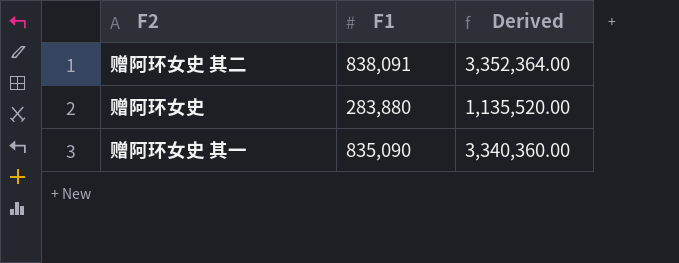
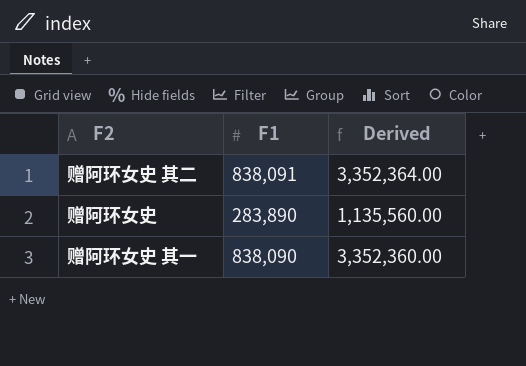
赠阿环女史 | F1: 283,880 -> 283,890
赠阿环女史 | Derived: 1,135,520.00 -> 1,135,560.00
赠阿环女史 其一 | F1: 835,090 -> 838,090
赠阿环女史 其一 | Derived: 3,340,360.00 -> 3,352,360.00

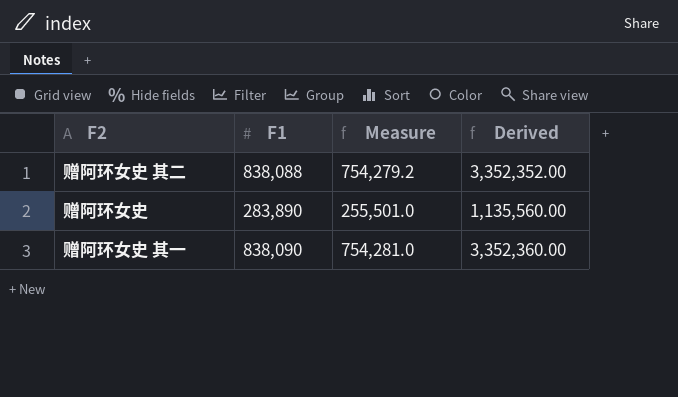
column Measure | formula: none -> [F1] * 0.9
赠阿环女史 其二 | F1: 838,091 -> 838,088
赠阿环女史 其二 | Derived: 3,352,364.00 -> 3,352,352.00

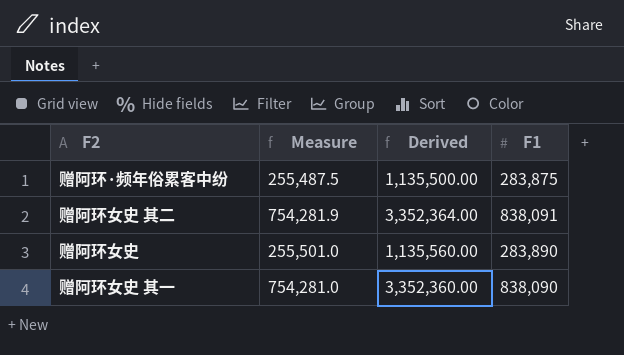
column F1 | position: 2 -> 4
row 赠阿环·频年俗累客中纷: none -> 255,487.5 | 1,135,500.00 | 283,875
赠阿环女史 其二 | Measure: 754,279.2 -> 754,281.9
赠阿环女史 其二 | Derived: 3,352,352.00 -> 3,352,364.00
赠阿环女史 其二 | F1: 838,088 -> 838,091

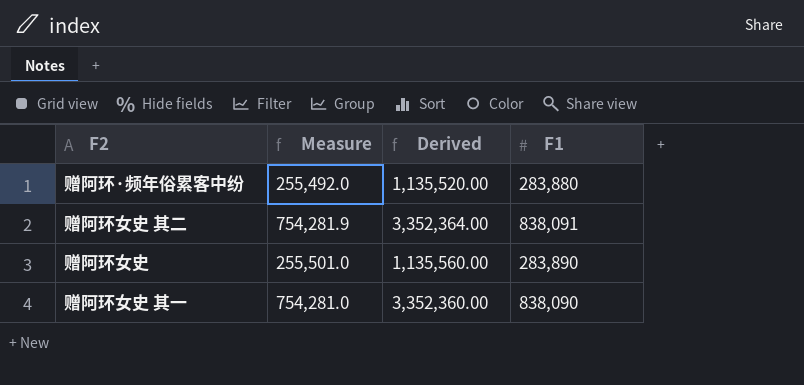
赠阿环·频年俗累客中纷 | Measure: 255,487.5 -> 255,492.0
赠阿环·频年俗累客中纷 | Derived: 1,135,500.00 -> 1,135,520.00
赠阿环·频年俗累客中纷 | F1: 283,875 -> 283,880

